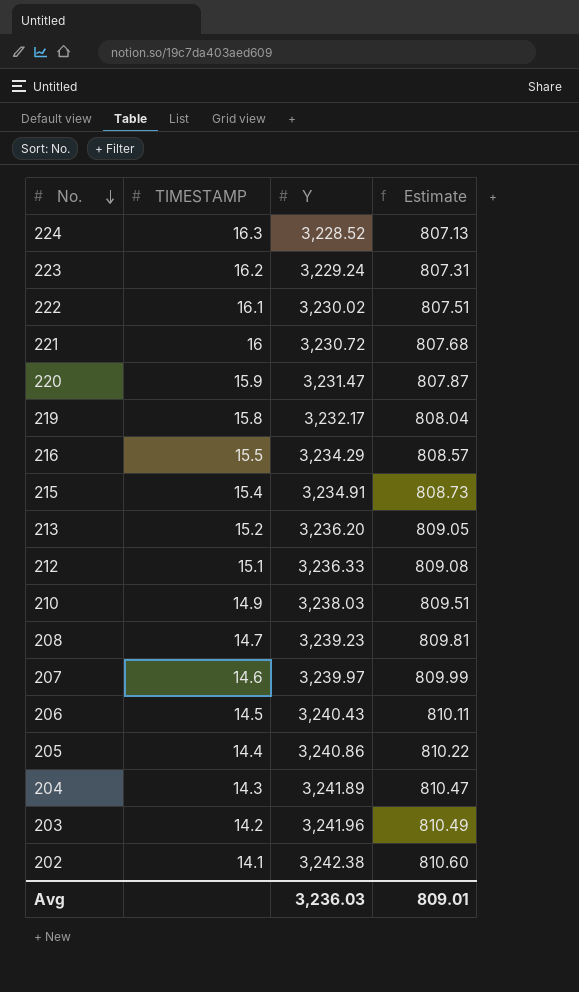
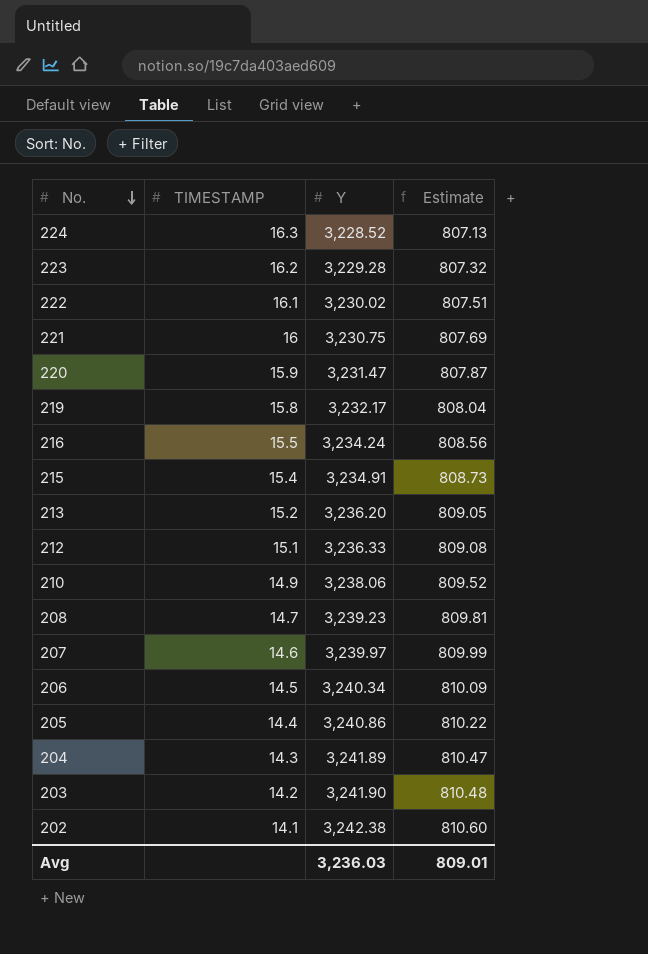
223 | Y: 3,229.24 -> 3,229.28
223 | Estimate: 807.31 -> 807.32
221 | Y: 3,230.72 -> 3,230.75
221 | Estimate: 807.68 -> 807.69
216 | Y: 3,234.29 -> 3,234.24
216 | Estimate: 808.57 -> 808.56
210 | Y: 3,238.03 -> 3,238.06
210 | Estimate: 809.51 -> 809.52
206 | Y: 3,240.43 -> 3,240.34
206 | Estimate: 810.11 -> 810.09
203 | Y: 3,241.96 -> 3,241.90
203 | Estimate: 810.49 -> 810.48

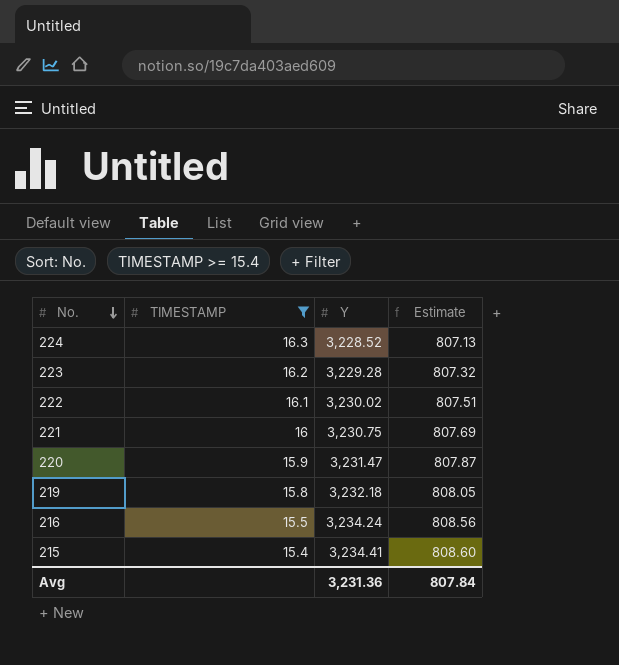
filter: none -> TIMESTAMP >= 15.4
219 | Y: 3,232.17 -> 3,232.18
219 | Estimate: 808.04 -> 808.05
215 | Y: 3,234.91 -> 3,234.41
215 | Estimate: 808.73 -> 808.60
Avg | Y: 3,236.03 -> 3,231.36
Avg | Estimate: 809.01 -> 807.84

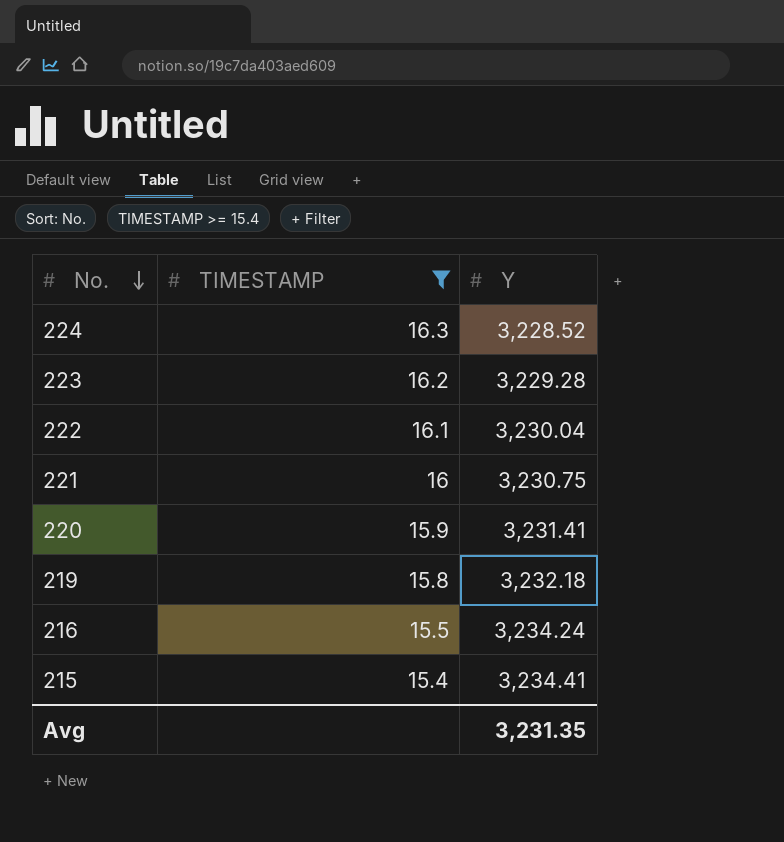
column Estimate | formula: [Y] * 0.25 -> none
222 | Y: 3,230.02 -> 3,230.04
220 | Y: 3,231.47 -> 3,231.41
Avg | Y: 3,231.36 -> 3,231.35

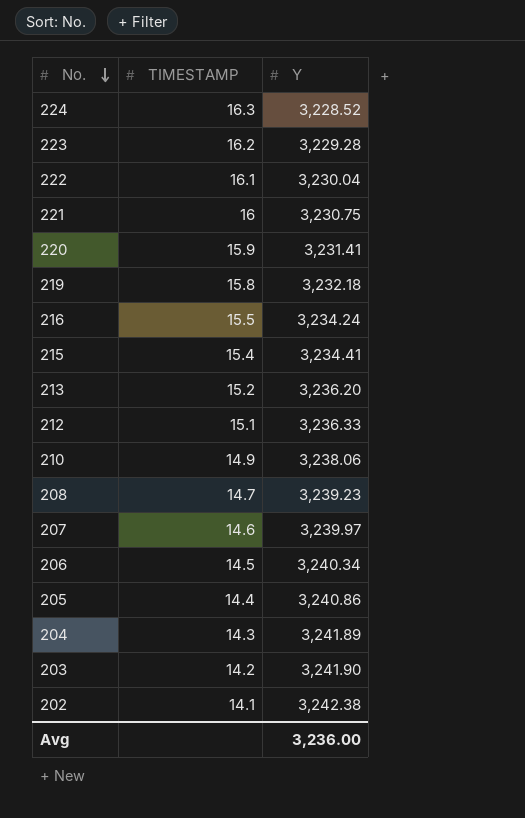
filter: TIMESTAMP >= 15.4 -> none
Avg | Y: 3,231.35 -> 3,236.00

